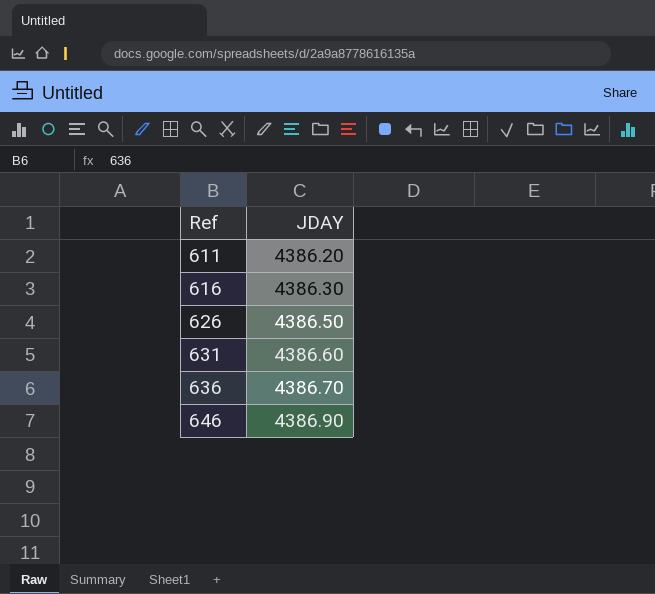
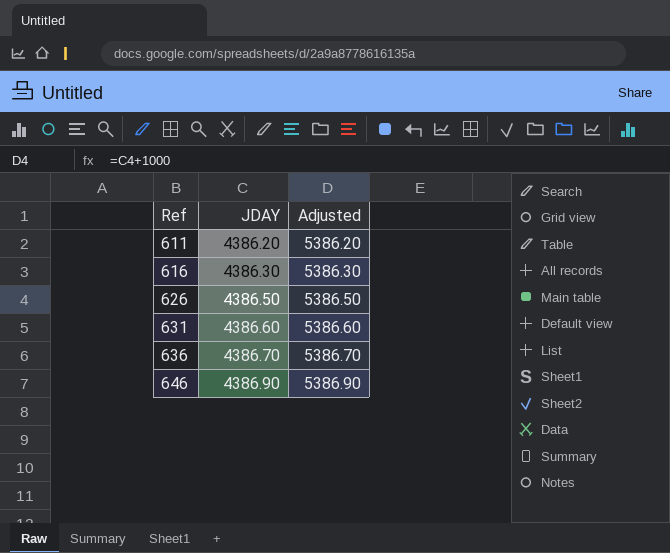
column Adjusted | formula: none -> [JDAY] + 1000

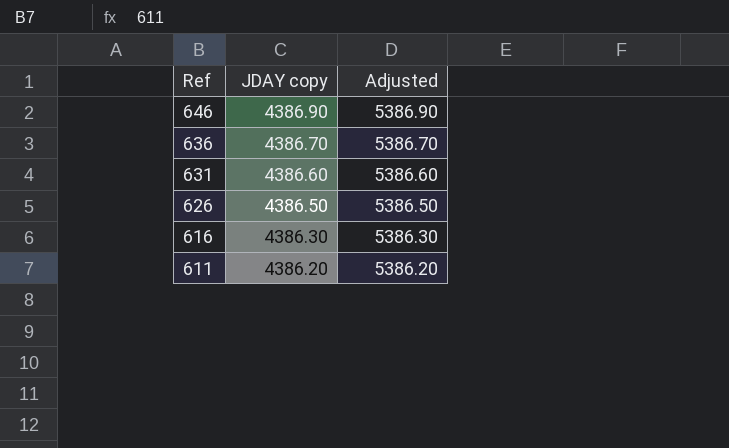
row order: Ref ascending -> Ref descending
column name: JDAY -> JDAY copy

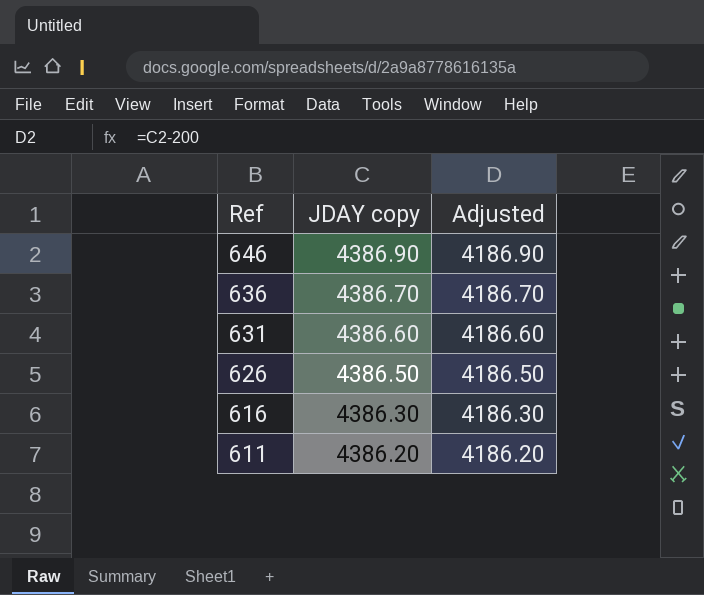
column Adjusted | formula: [JDAY copy] + 1000 -> [JDAY copy] - 200

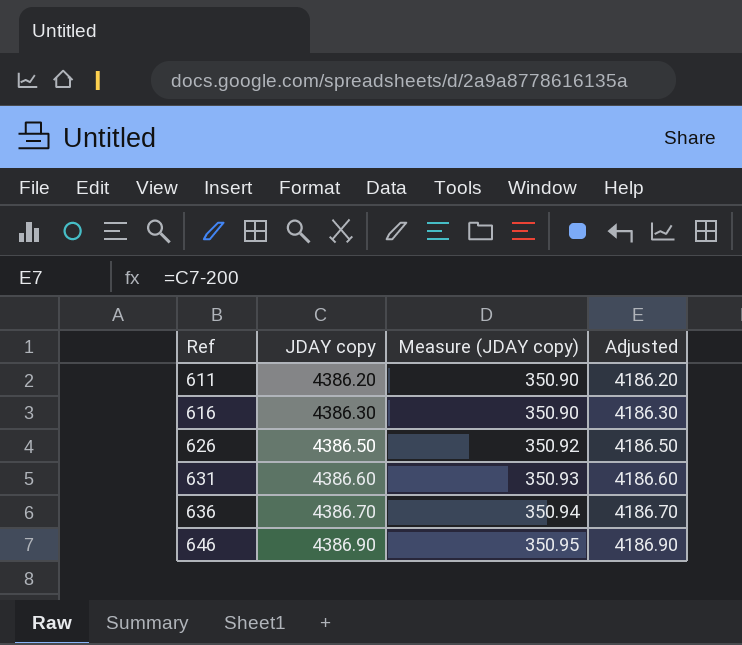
row order: Ref descending -> Ref ascending
column Measure (JDAY copy) | formula: none -> [JDAY copy] * 0.08

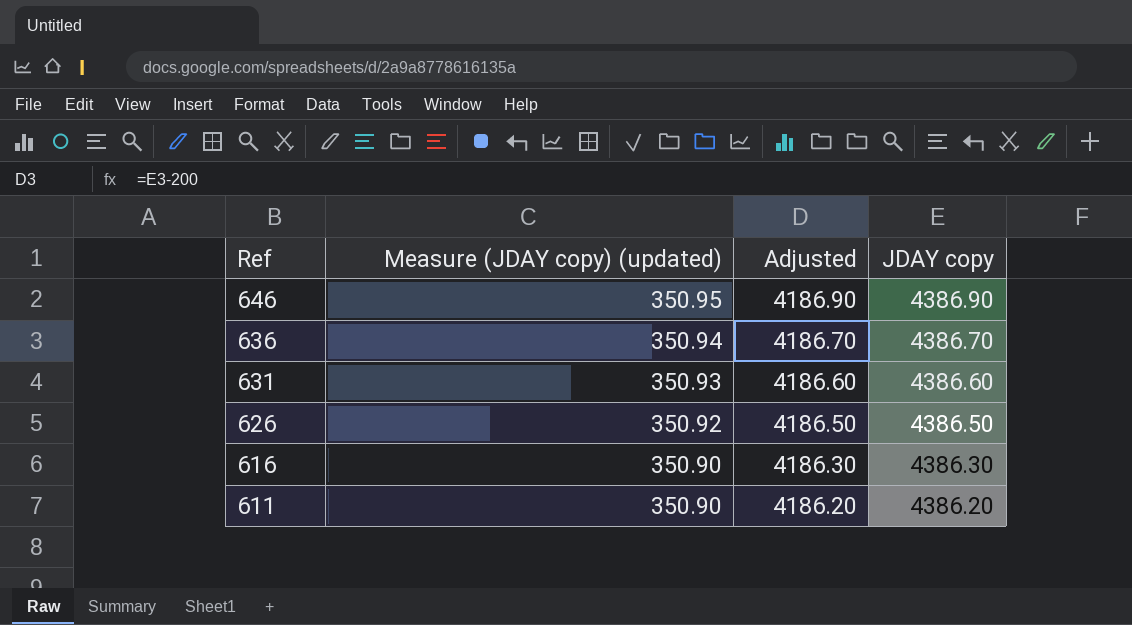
row order: Ref ascending -> Ref descending
column name: Measure (JDAY copy) -> Measure (JDAY copy) (updated)
column JDAY copy | position: 2 -> 4

